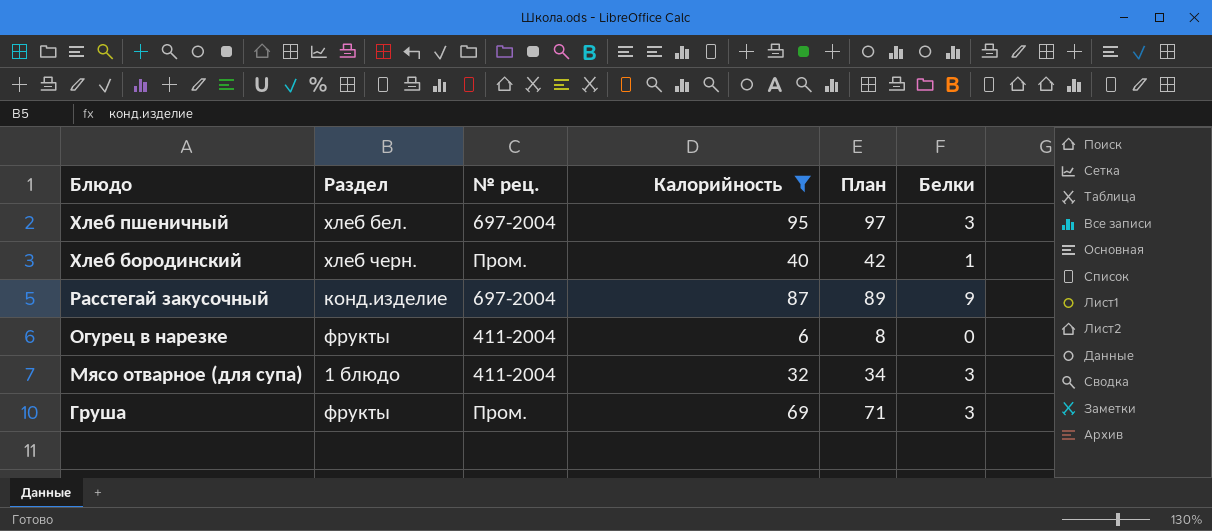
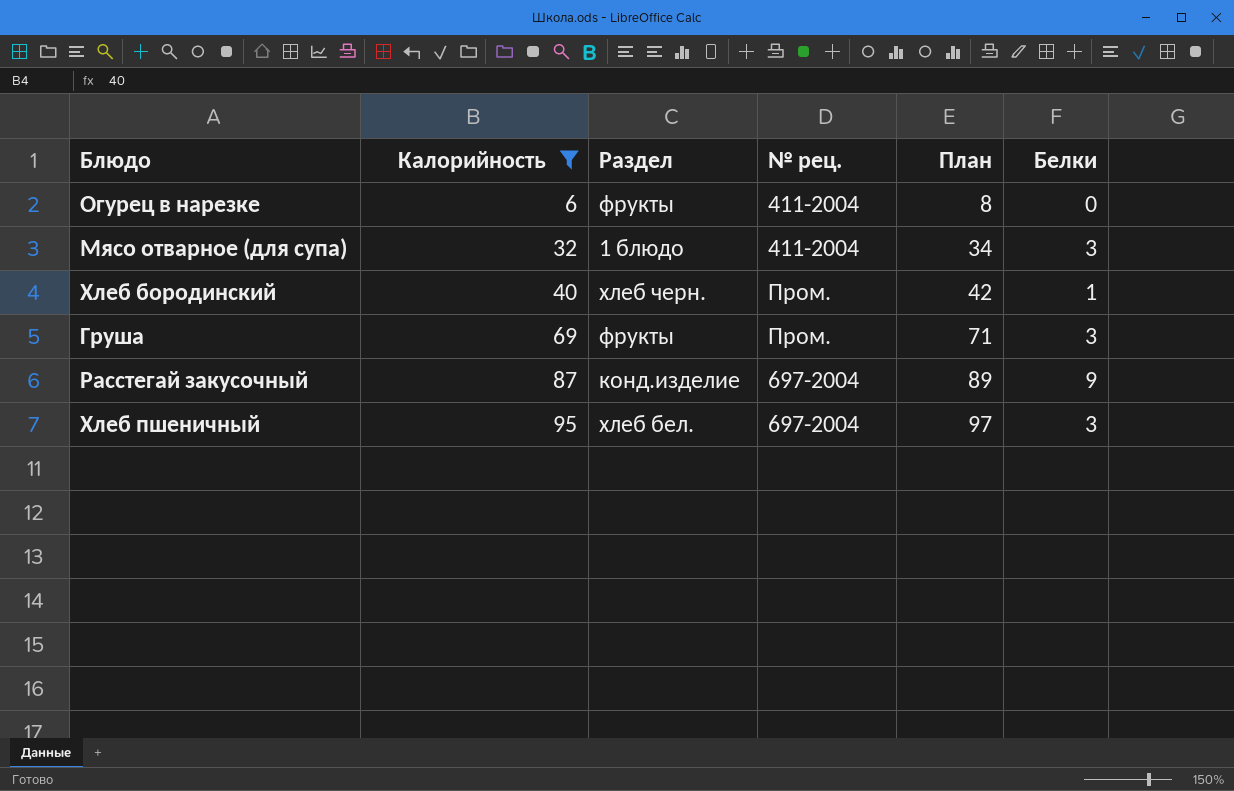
row order: Блюдо descending -> Калорийность ascending
column Калорийность | position: 4 -> 2

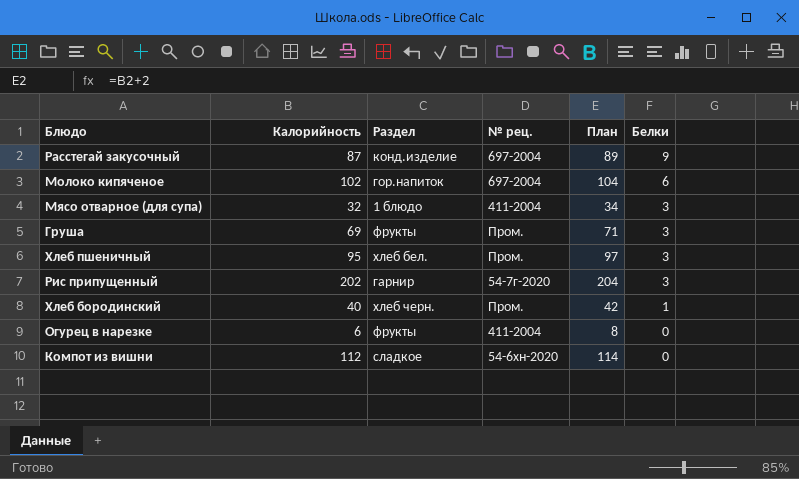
filter: Калорийность <= 95 -> none
row order: Калорийность ascending -> Белки descending
Хлеб пшеничный | № рец.: 697-2004 -> Пром.

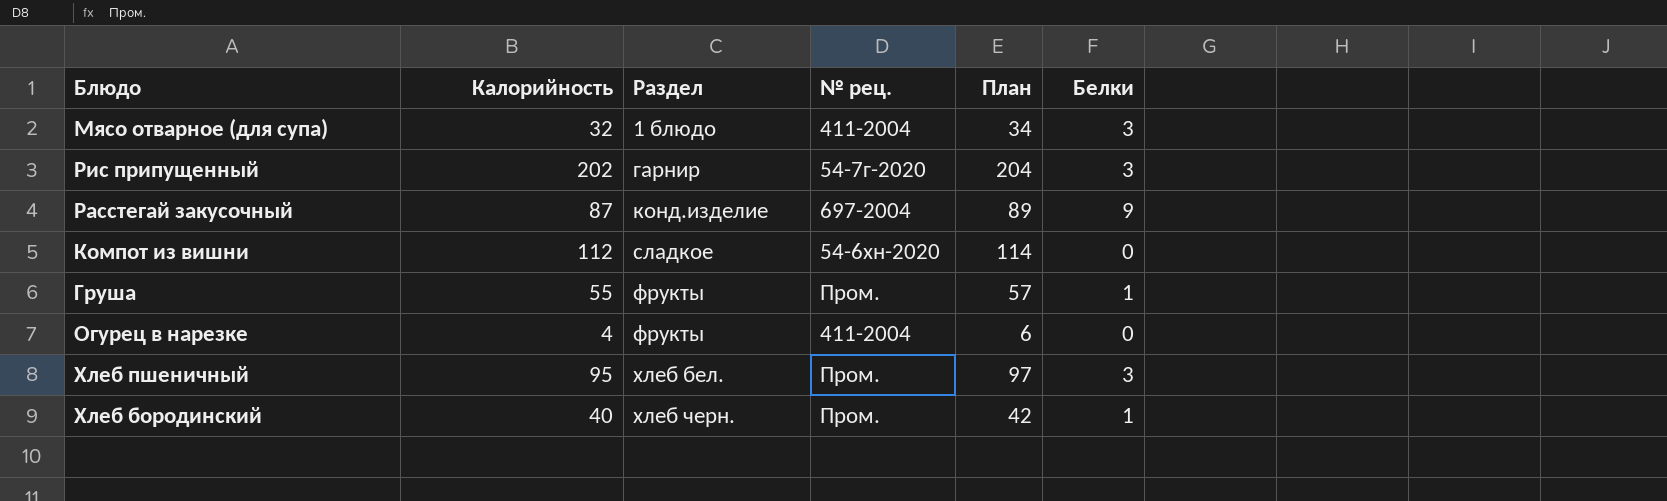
row order: Белки descending -> Раздел ascending
row Молоко кипяченое: 102 | гор.напиток | 697-2004 | 104 | 6 -> none
Груша | Калорийность: 69 -> 55
Груша | План: 71 -> 57
Груша | Белки: 3 -> 1
Огурец в нарезке | Калорийность: 6 -> 4
Огурец в нарезке | План: 8 -> 6

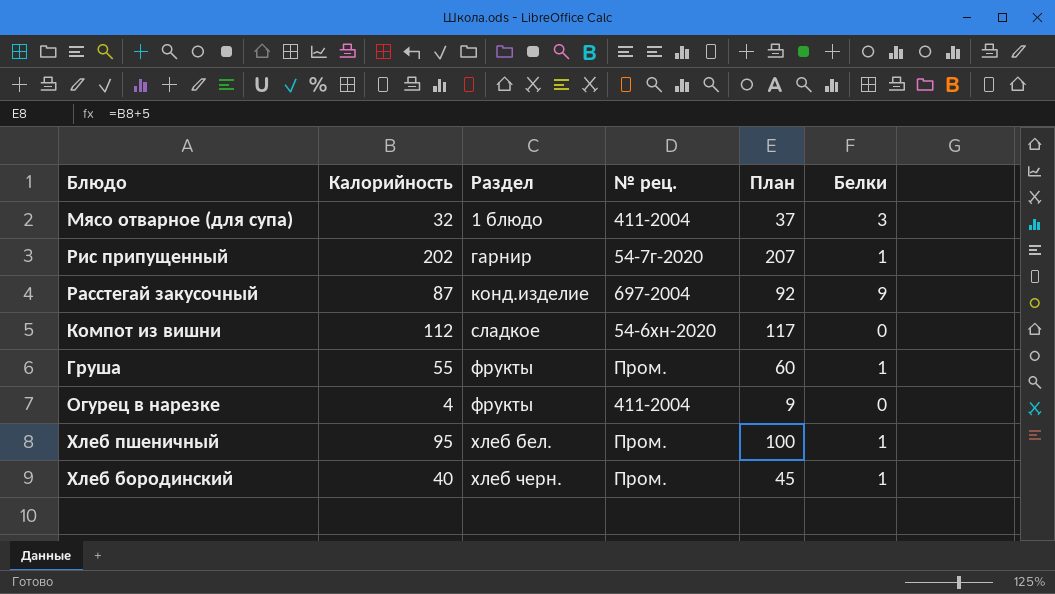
column План | formula: [Калорийность] + 2 -> [Калорийность] + 5
Рис припущенный | Белки: 3 -> 1
Хлеб пшеничный | Белки: 3 -> 1

